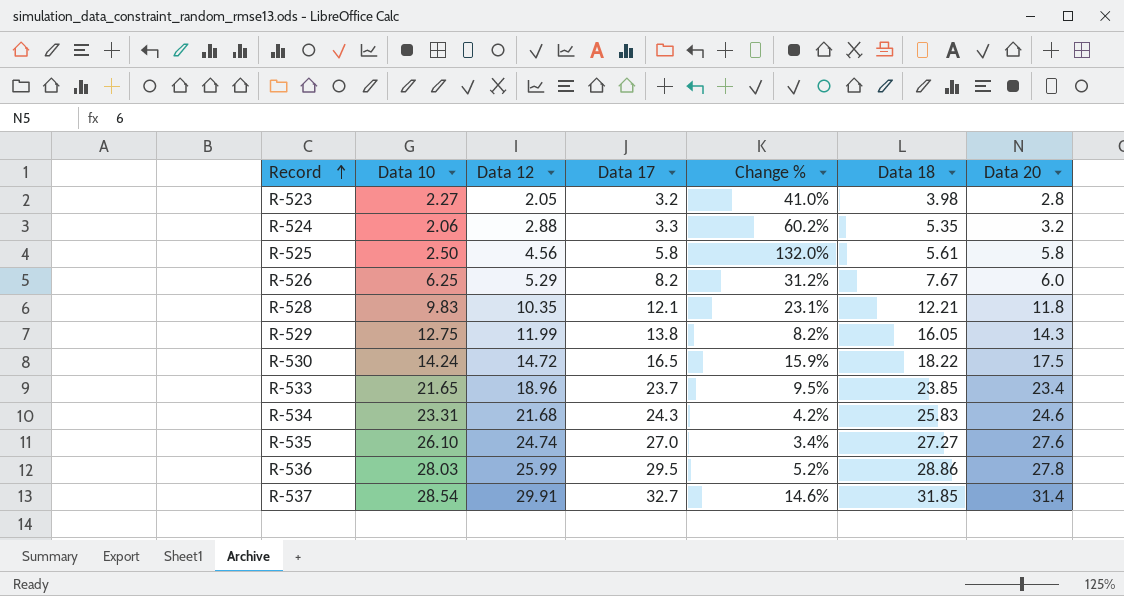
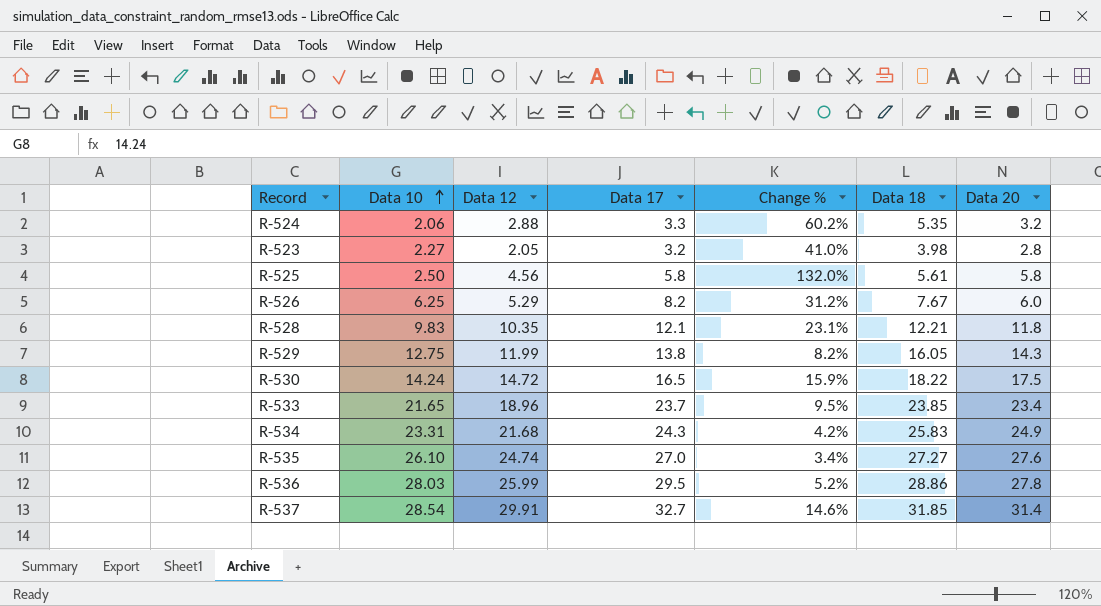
row order: Record ascending -> Data 10 ascending
R-534 | Data 20: 24.6 -> 24.9

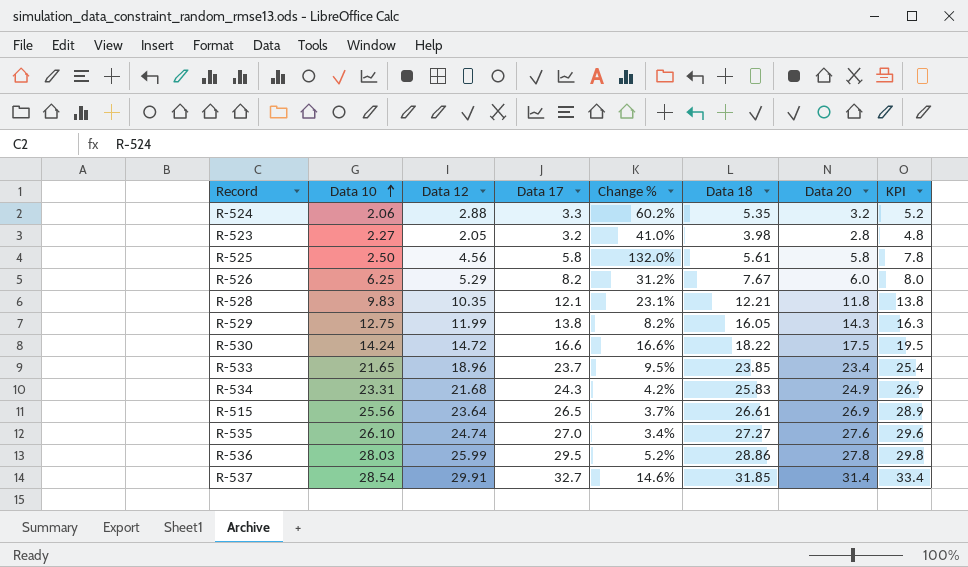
column KPI | formula: none -> [Data 20] + 2
R-530 | Data 17: 16.5 -> 16.6
R-530 | Change %: 15.9% -> 16.6%
row R-515: none -> 25.56 | 23.64 | 26.5 | 3.7% | 26.61 | 26.9 | 28.9

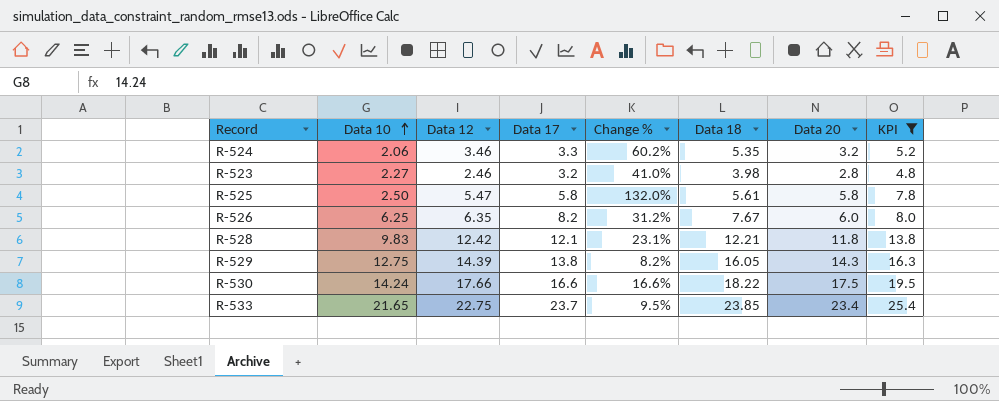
filter: none -> KPI <= 25.4
R-524 | Data 12: 2.88 -> 3.46
R-523 | Data 12: 2.05 -> 2.46
R-525 | Data 12: 4.56 -> 5.47
R-526 | Data 12: 5.29 -> 6.35
R-528 | Data 12: 10.35 -> 12.42
R-529 | Data 12: 11.99 -> 14.39
R-530 | Data 12: 14.72 -> 17.66
R-533 | Data 12: 18.96 -> 22.75

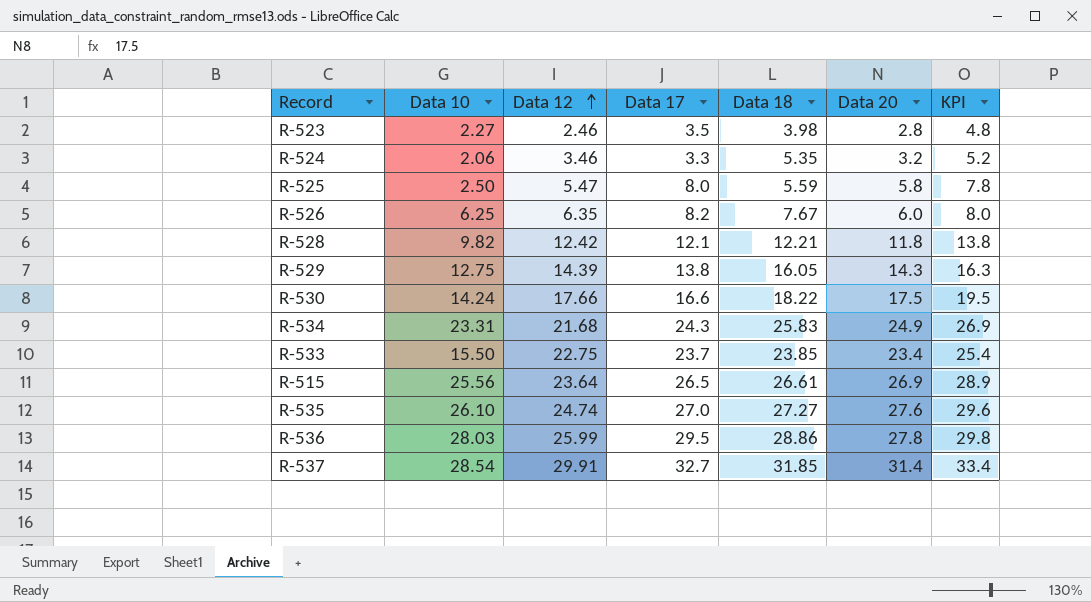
filter: KPI <= 25.4 -> none
row order: Data 10 ascending -> Data 12 ascending
column Change % | formula: ([Data 17] - [Data 10]) / [Data 10] -> none
R-523 | Data 17: 3.2 -> 3.5
R-525 | Data 17: 5.8 -> 8.0
R-525 | Data 18: 5.61 -> 5.59
R-528 | Data 10: 9.83 -> 9.82
R-533 | Data 10: 21.65 -> 15.50

